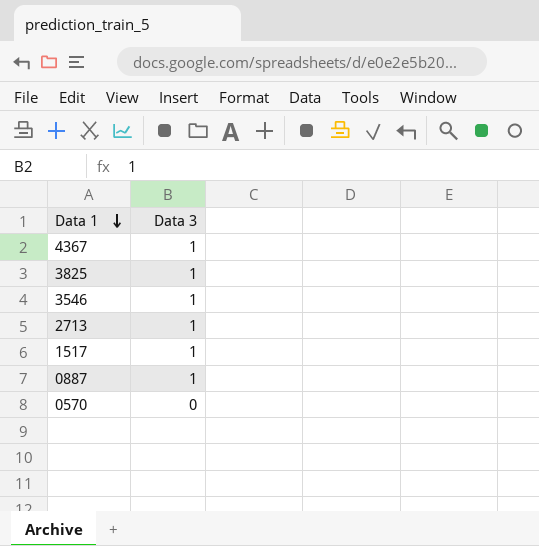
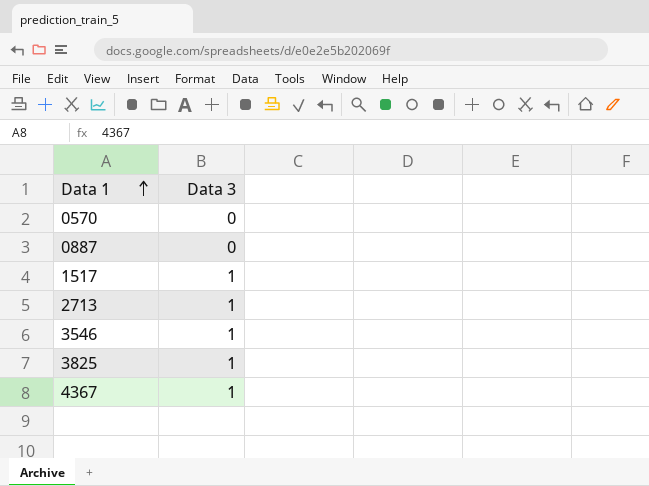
row order: Data 1 descending -> Data 1 ascending
0887 | Data 3: 1 -> 0

